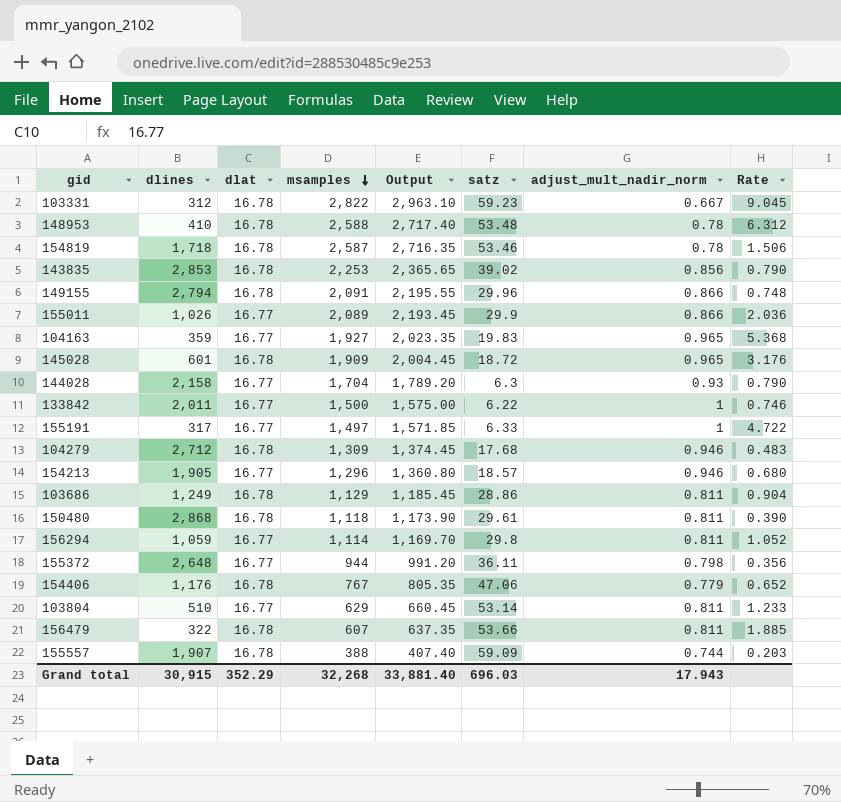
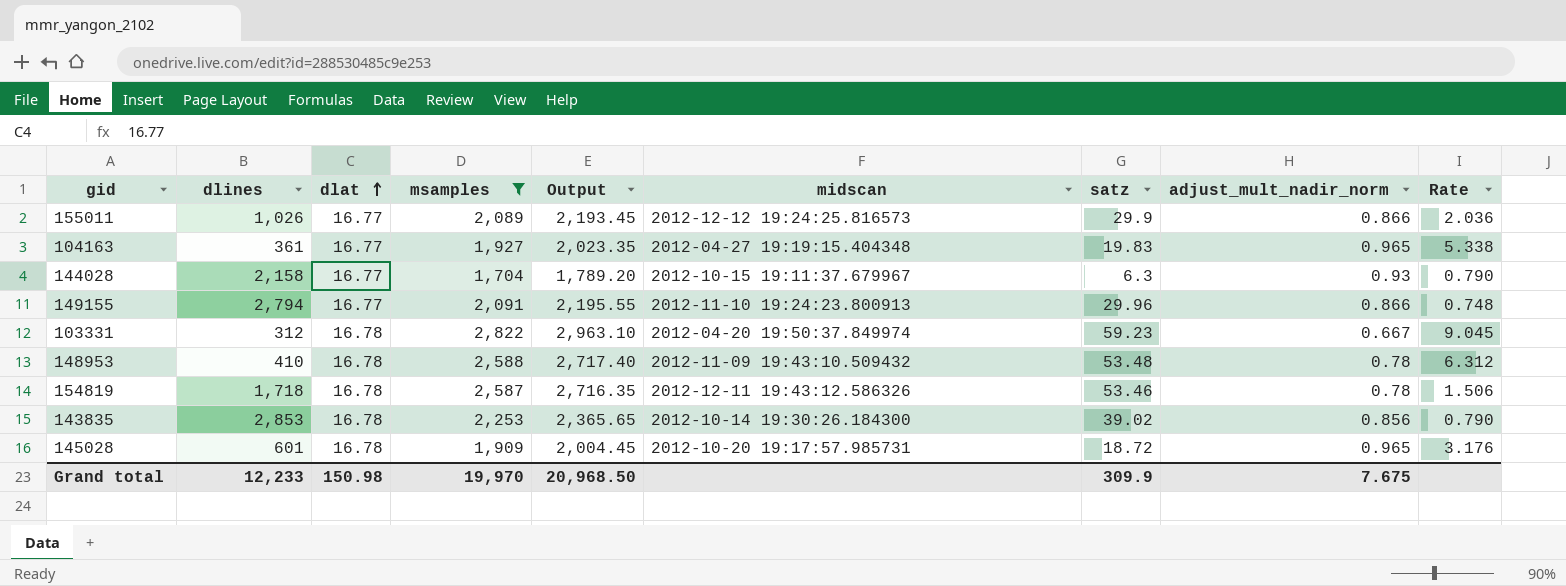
filter: none -> msamples >= 1,704
row order: msamples descending -> dlat ascending
column midscan | position: none -> 6
104163 | dlines: 359 -> 361
104163 | Rate: 5.368 -> 5.338
149155 | dlat: 16.78 -> 16.77
Grand total | dlines: 30,915 -> 12,233
Grand total | dlat: 352.29 -> 150.98
Grand total | msamples: 32,268 -> 19,970
Grand total | Output: 33,881.40 -> 20,968.50
Grand total | satz: 696.03 -> 309.9
Grand total | adjust_mult_nadir_norm: 17.943 -> 7.675

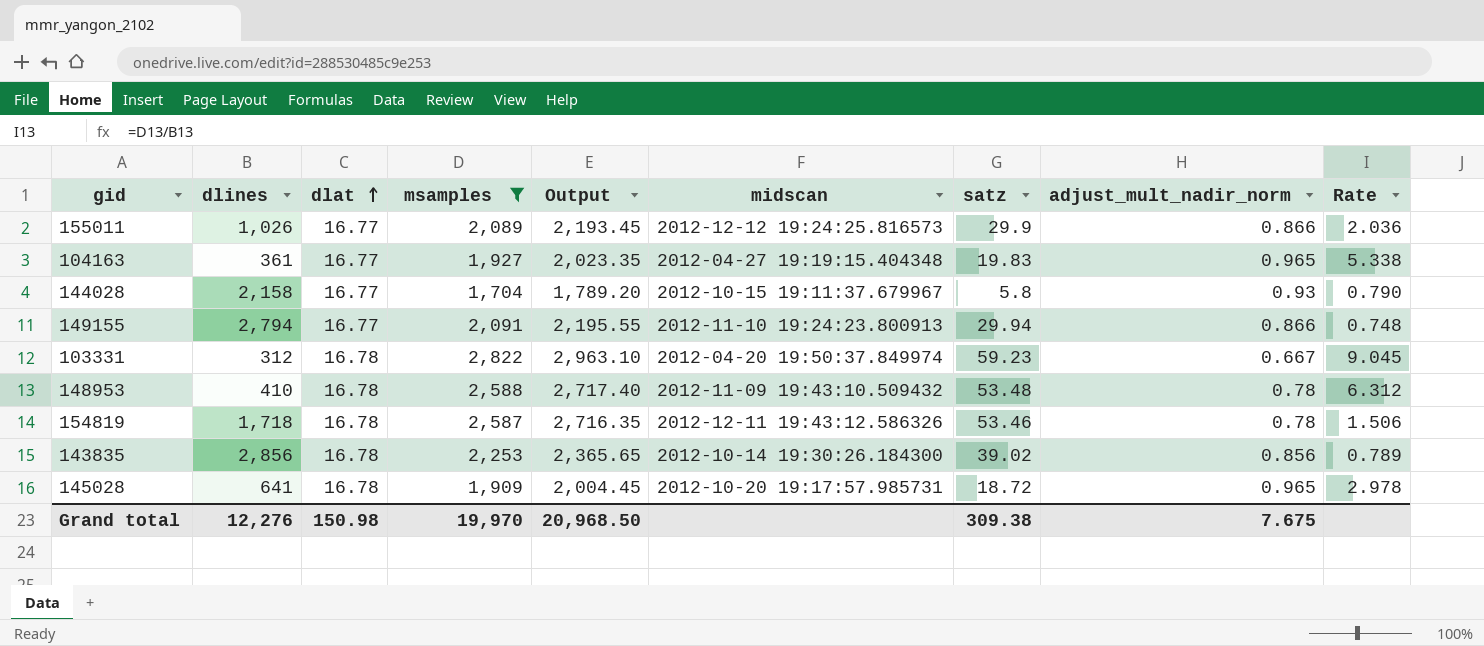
144028 | satz: 6.3 -> 5.8
149155 | satz: 29.96 -> 29.94
143835 | dlines: 2,853 -> 2,856
143835 | Rate: 0.790 -> 0.789
145028 | dlines: 601 -> 641
145028 | Rate: 3.176 -> 2.978
Grand total | dlines: 12,233 -> 12,276
Grand total | satz: 309.9 -> 309.38

